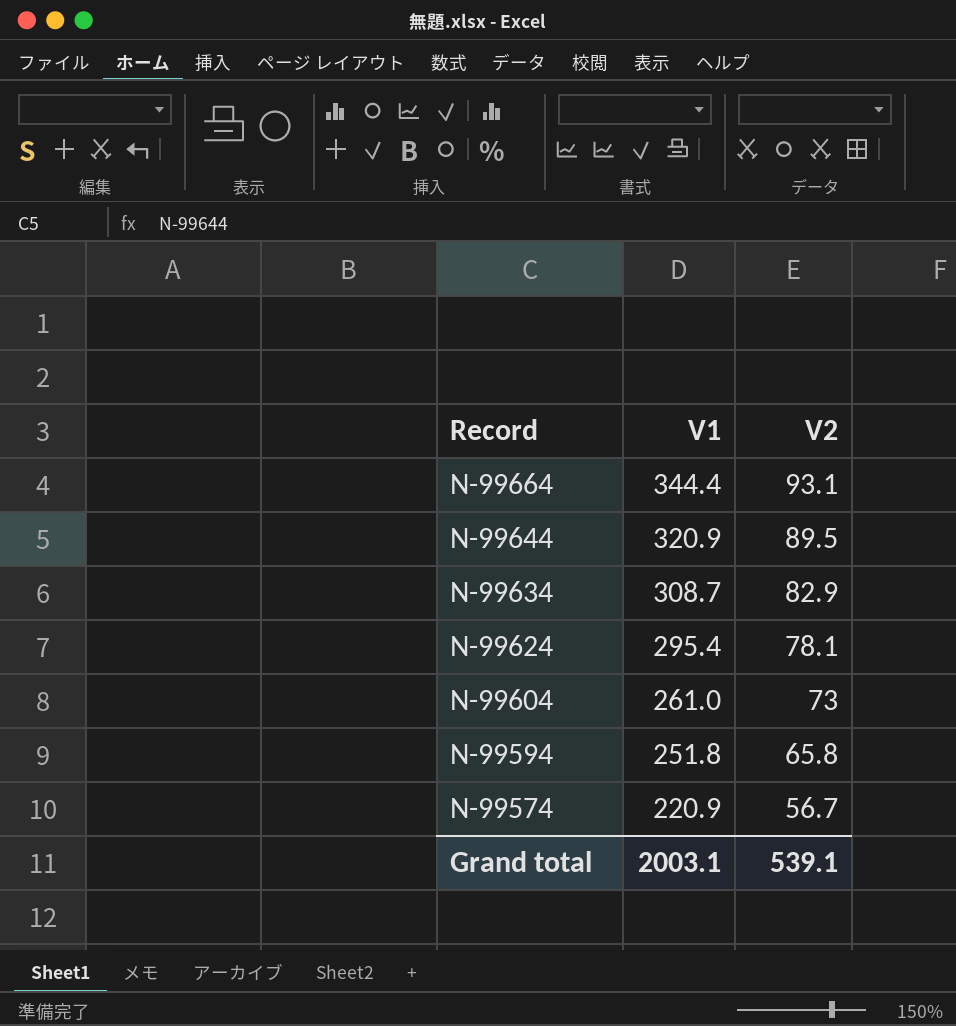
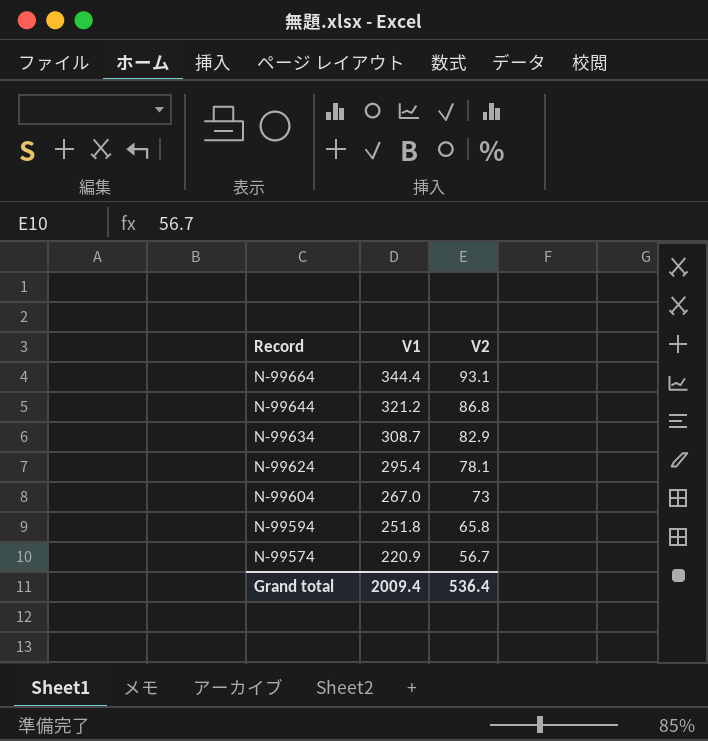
N-99644 | V1: 320.9 -> 321.2
N-99644 | V2: 89.5 -> 86.8
N-99604 | V1: 261.0 -> 267.0
Grand total | V1: 2003.1 -> 2009.4
Grand total | V2: 539.1 -> 536.4

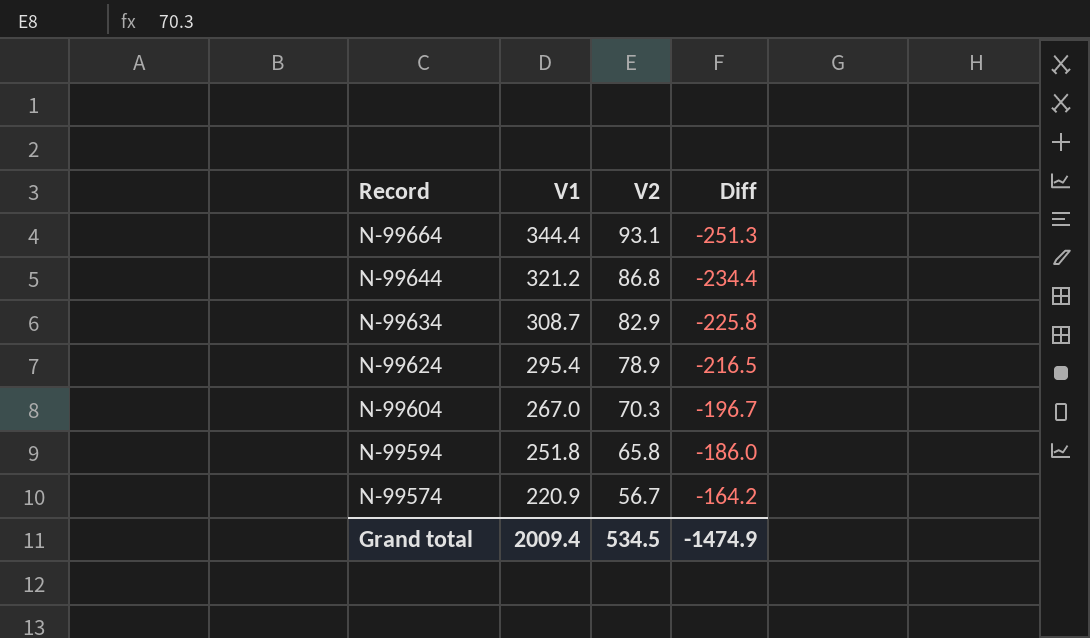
column Diff | formula: none -> [V2] - [V1]
N-99624 | V2: 78.1 -> 78.9
N-99604 | V2: 73 -> 70.3
Grand total | V2: 536.4 -> 534.5

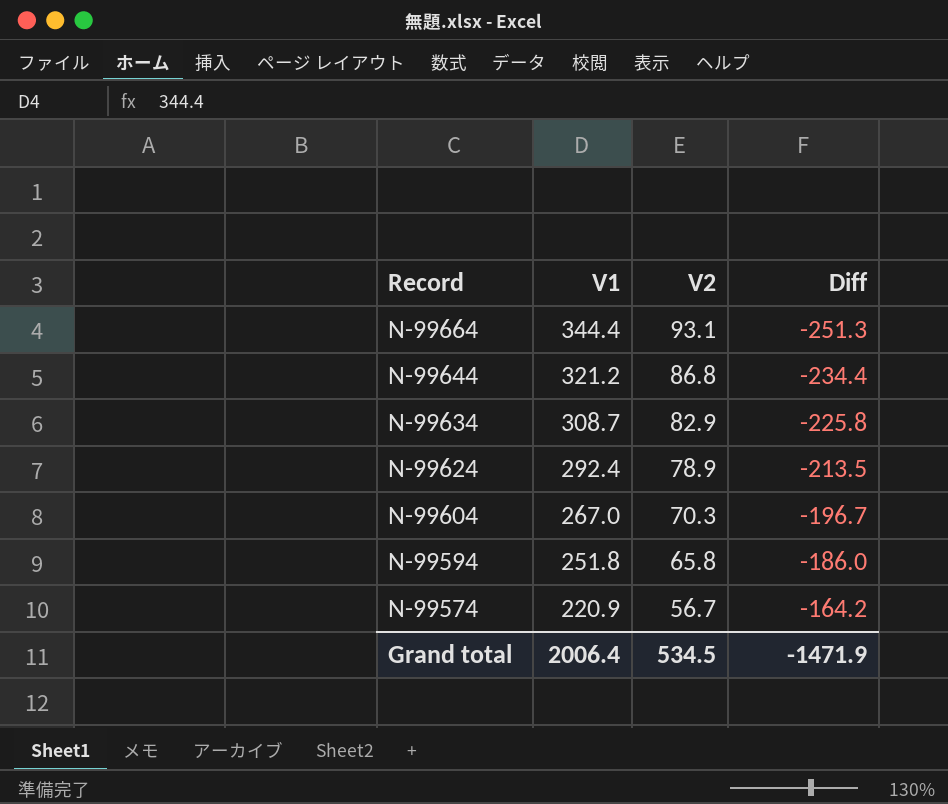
N-99624 | V1: 295.4 -> 292.4
N-99624 | Diff: -216.5 -> -213.5
Grand total | V1: 2009.4 -> 2006.4
Grand total | Diff: -1474.9 -> -1471.9

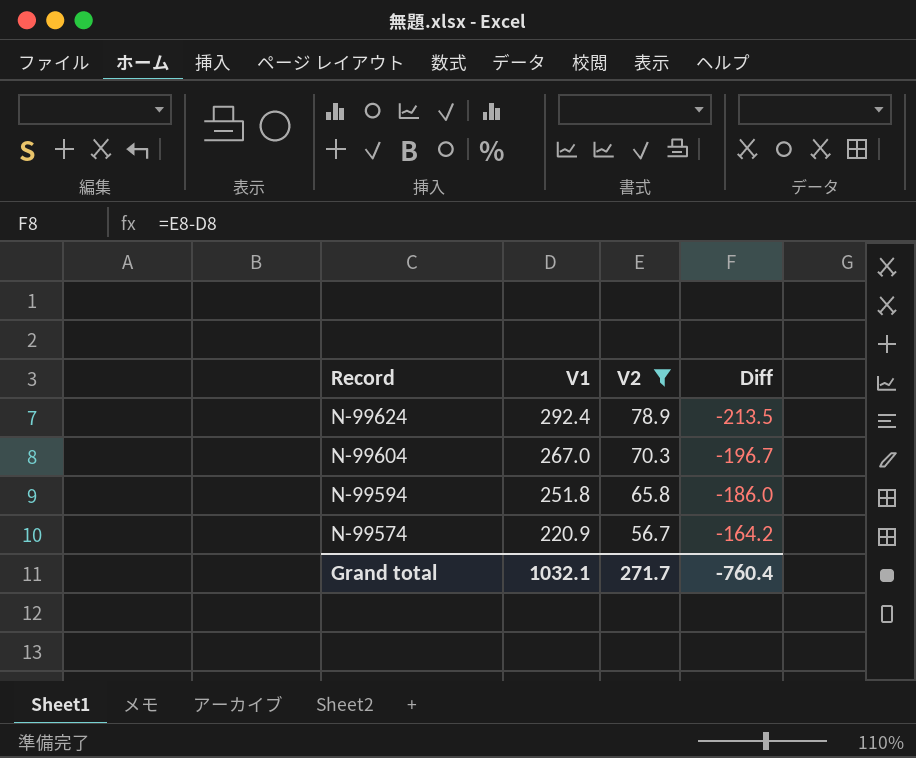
filter: none -> V2 <= 78.9
Grand total | V1: 2006.4 -> 1032.1
Grand total | V2: 534.5 -> 271.7
Grand total | Diff: -1471.9 -> -760.4

